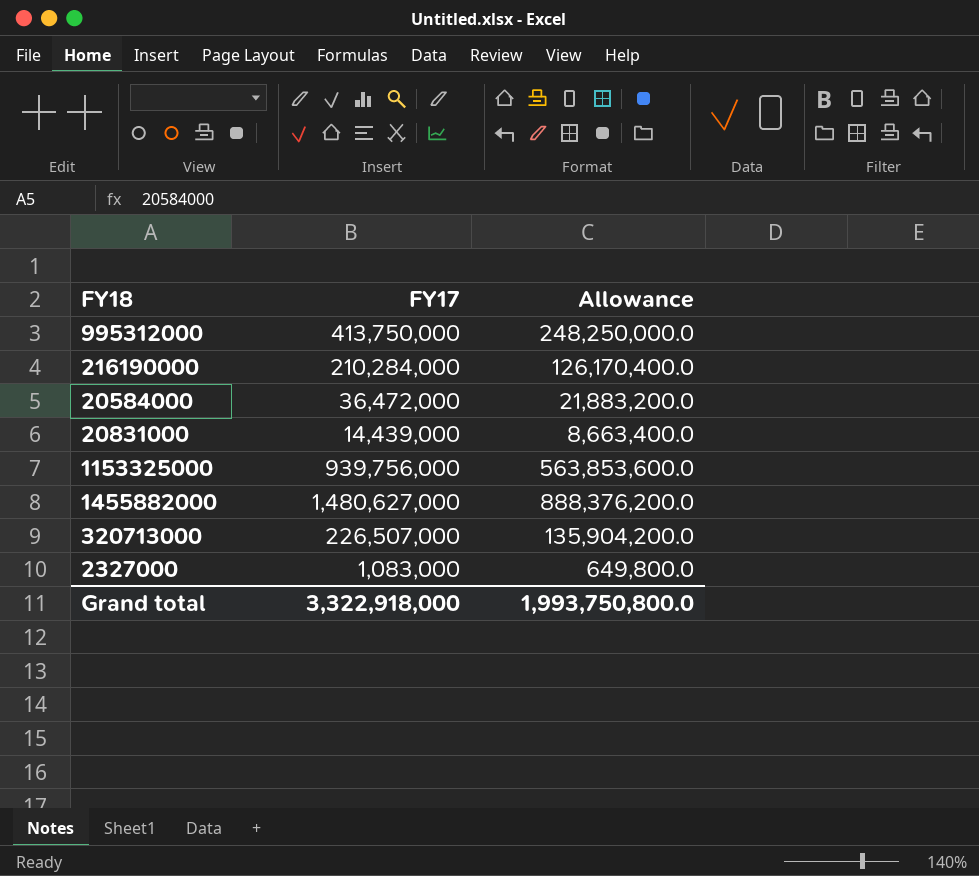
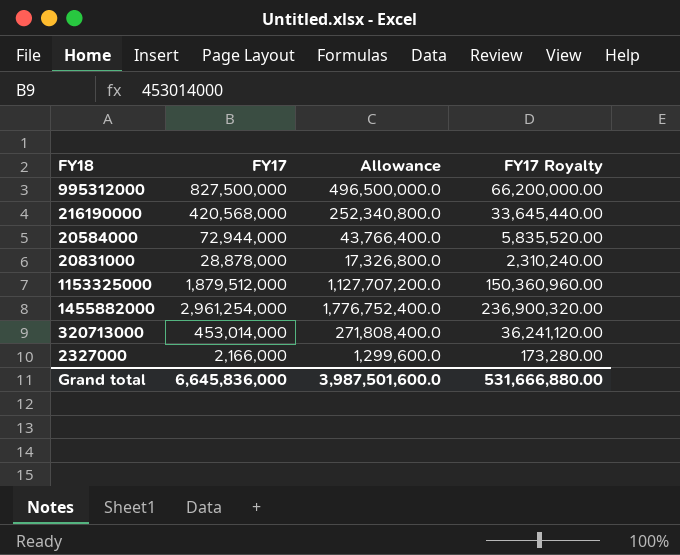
column FY17 Royalty | formula: none -> [FY17] * 0.08
995312000 | FY17: 413,750,000 -> 827,500,000
995312000 | Allowance: 248,250,000.0 -> 496,500,000.0
216190000 | FY17: 210,284,000 -> 420,568,000
216190000 | Allowance: 126,170,400.0 -> 252,340,800.0
20584000 | FY17: 36,472,000 -> 72,944,000
20584000 | Allowance: 21,883,200.0 -> 43,766,400.0
20831000 | FY17: 14,439,000 -> 28,878,000
20831000 | Allowance: 8,663,400.0 -> 17,326,800.0
1153325000 | FY17: 939,756,000 -> 1,879,512,000
1153325000 | Allowance: 563,853,600.0 -> 1,127,707,200.0
1455882000 | FY17: 1,480,627,000 -> 2,961,254,000
1455882000 | Allowance: 888,376,200.0 -> 1,776,752,400.0
320713000 | FY17: 226,507,000 -> 453,014,000
320713000 | Allowance: 135,904,200.0 -> 271,808,400.0
2327000 | FY17: 1,083,000 -> 2,166,000
2327000 | Allowance: 649,800.0 -> 1,299,600.0
Grand total | FY17: 3,322,918,000 -> 6,645,836,000
Grand total | Allowance: 1,993,750,800.0 -> 3,987,501,600.0

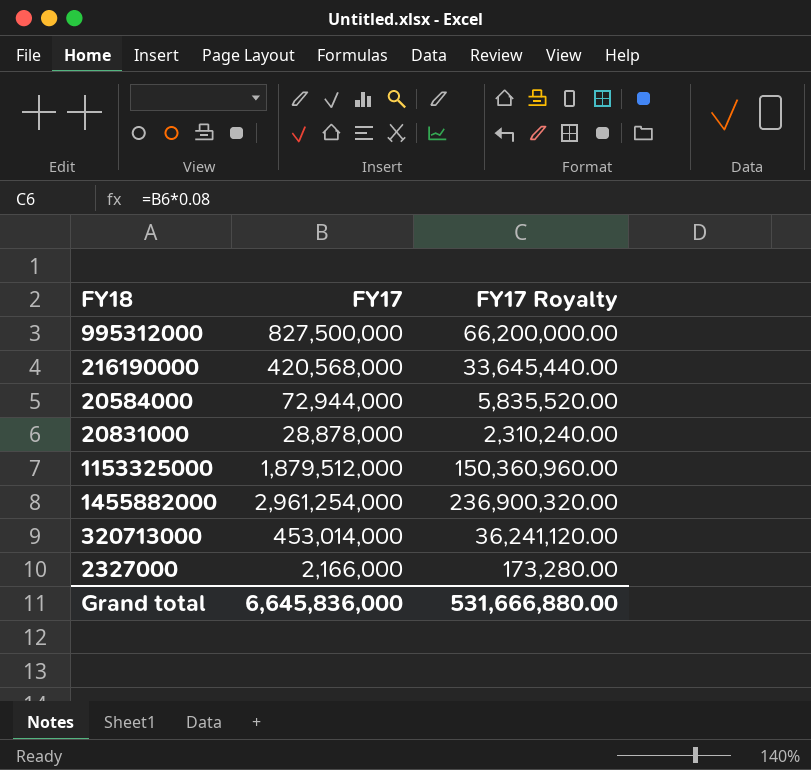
column Allowance | formula: [FY17] * 0.6 -> none

